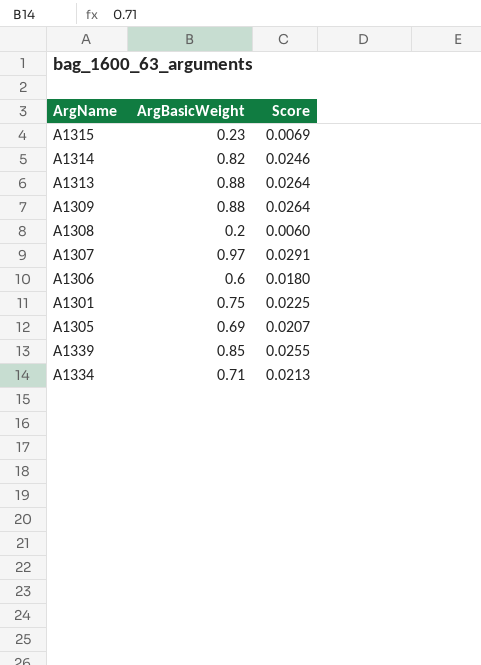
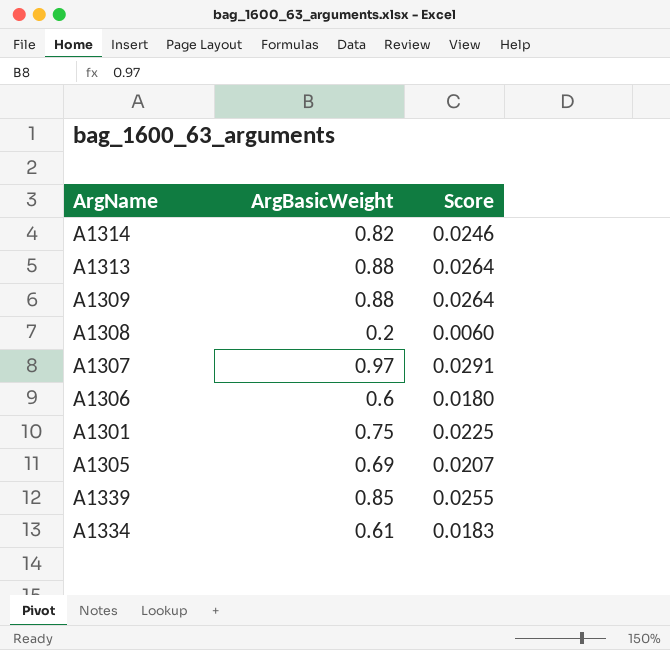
row A1315: 0.23 | 0.0069 -> none
A1334 | ArgBasicWeight: 0.71 -> 0.61
A1334 | Score: 0.0213 -> 0.0183

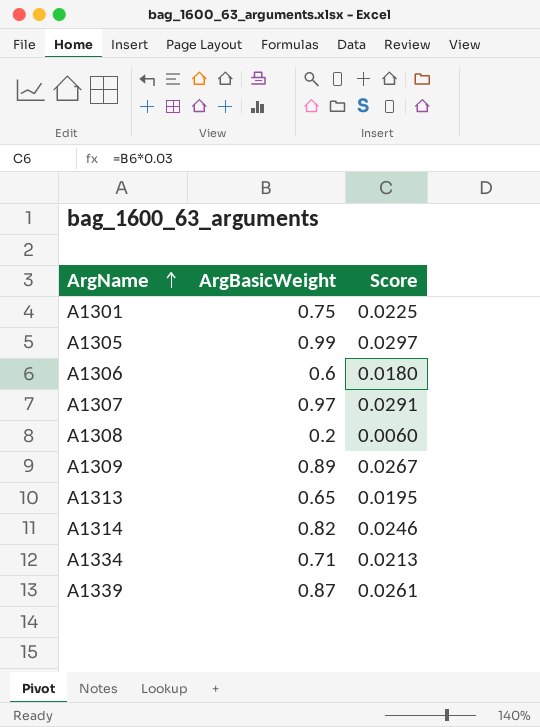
row order: none -> ArgName ascending
A1305 | ArgBasicWeight: 0.69 -> 0.99
A1305 | Score: 0.0207 -> 0.0297
A1309 | ArgBasicWeight: 0.88 -> 0.89
A1309 | Score: 0.0264 -> 0.0267
A1313 | ArgBasicWeight: 0.88 -> 0.65
A1313 | Score: 0.0264 -> 0.0195
A1334 | ArgBasicWeight: 0.61 -> 0.71
A1334 | Score: 0.0183 -> 0.0213
A1339 | ArgBasicWeight: 0.85 -> 0.87
A1339 | Score: 0.0255 -> 0.0261

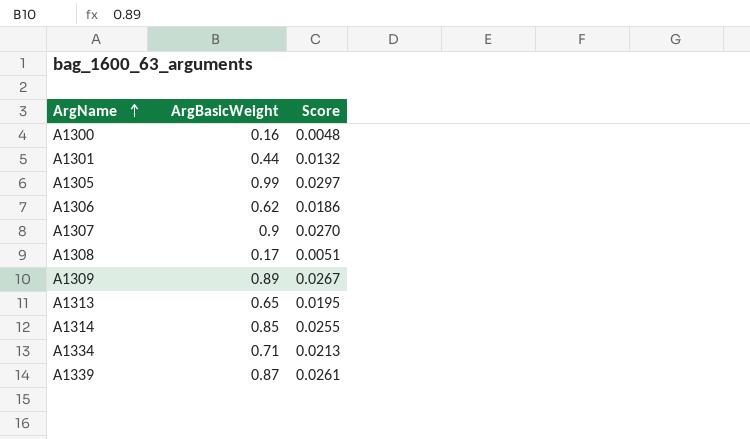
row A1300: none -> 0.16 | 0.0048
A1301 | ArgBasicWeight: 0.75 -> 0.44
A1301 | Score: 0.0225 -> 0.0132
A1306 | ArgBasicWeight: 0.6 -> 0.62
A1306 | Score: 0.0180 -> 0.0186
A1307 | ArgBasicWeight: 0.97 -> 0.9
A1307 | Score: 0.0291 -> 0.0270
A1308 | ArgBasicWeight: 0.2 -> 0.17
A1308 | Score: 0.0060 -> 0.0051
A1314 | ArgBasicWeight: 0.82 -> 0.85
A1314 | Score: 0.0246 -> 0.0255

